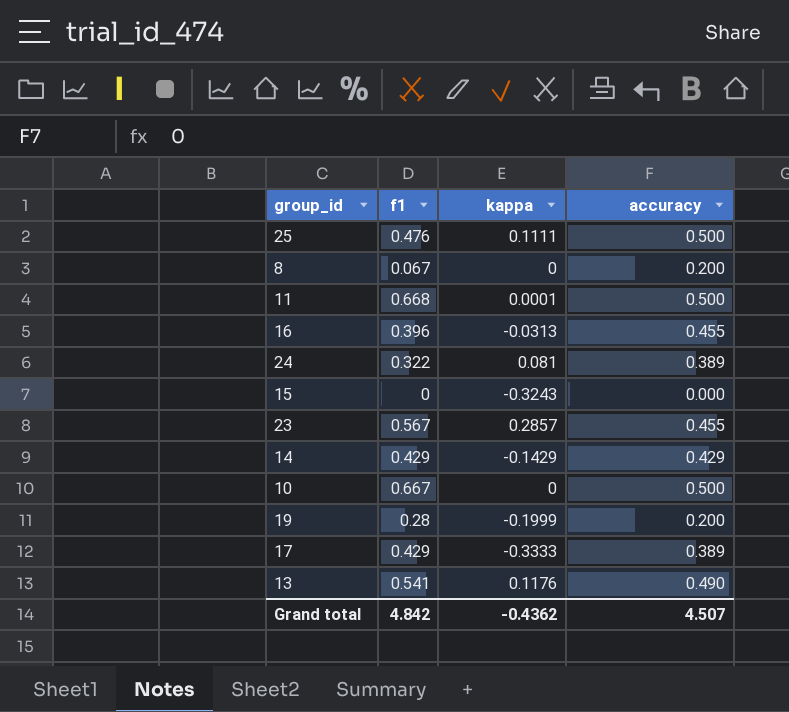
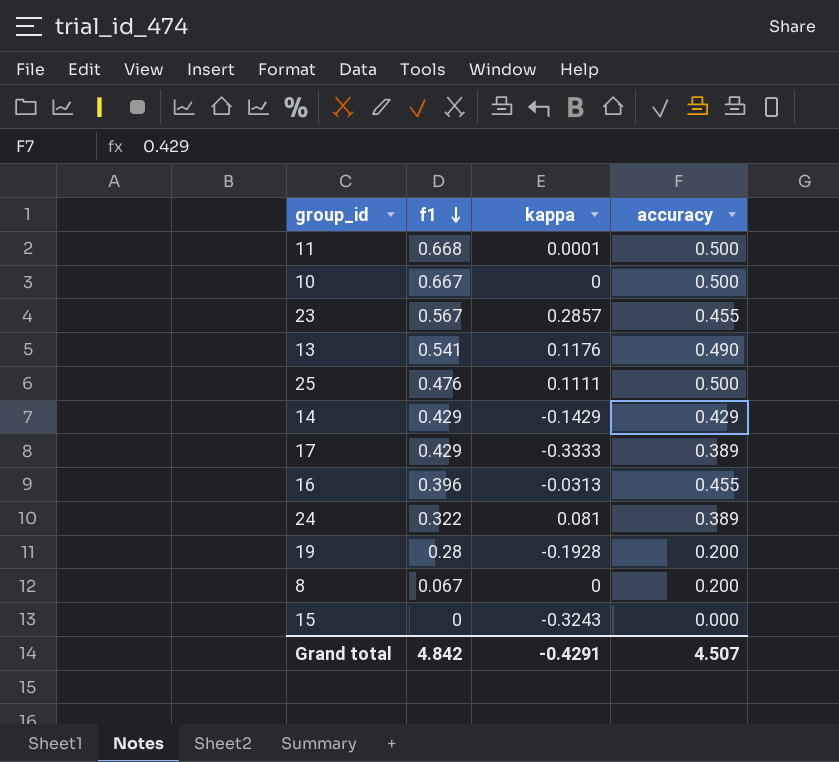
row order: none -> f1 descending
19 | kappa: -0.1999 -> -0.1928
Grand total | kappa: -0.4362 -> -0.4291

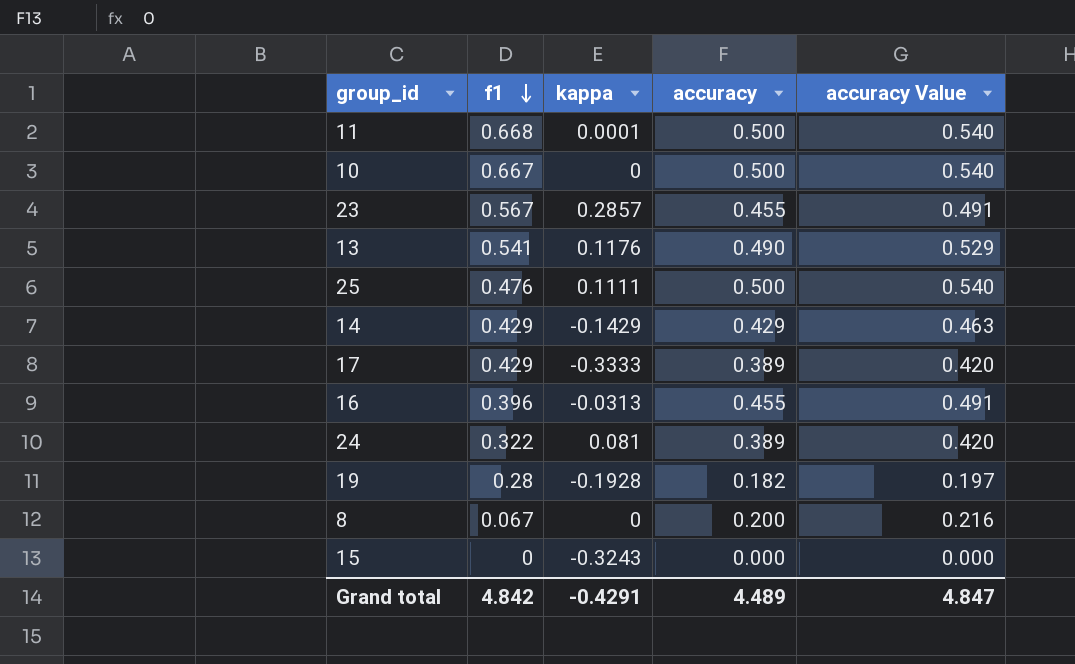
column accuracy Value | formula: none -> [accuracy] * 1.08
19 | accuracy: 0.200 -> 0.182
Grand total | accuracy: 4.507 -> 4.489

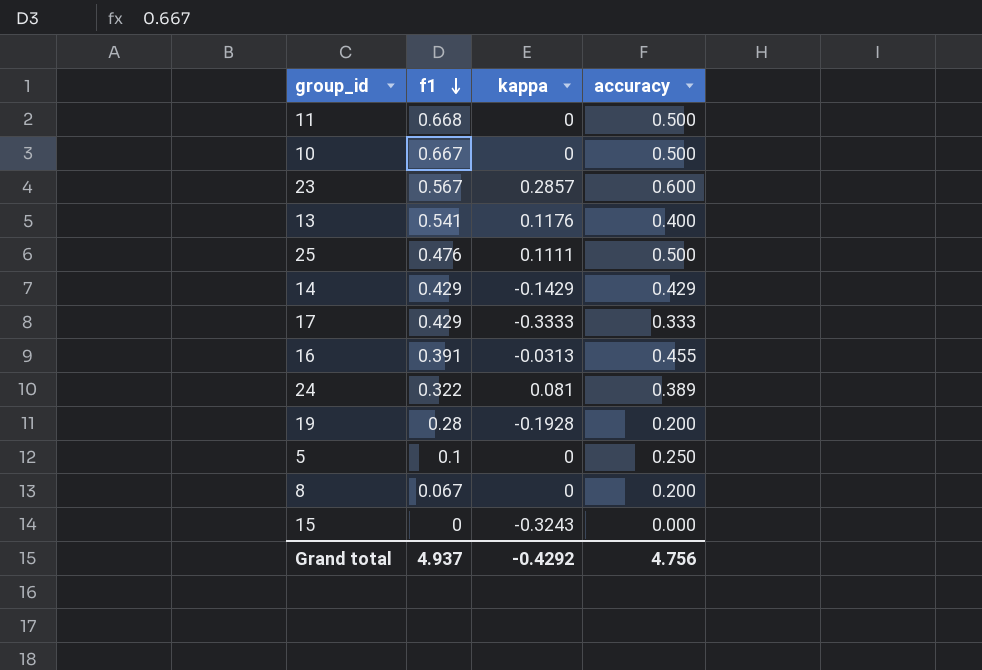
column accuracy Value | formula: [accuracy] * 1.08 -> none
11 | kappa: 0.0001 -> 0
23 | accuracy: 0.455 -> 0.600
13 | accuracy: 0.490 -> 0.400
17 | accuracy: 0.389 -> 0.333
16 | f1: 0.396 -> 0.391
19 | accuracy: 0.182 -> 0.200
row 5: none -> 0.1 | 0 | 0.250
Grand total | f1: 4.842 -> 4.937
Grand total | kappa: -0.4291 -> -0.4292
Grand total | accuracy: 4.489 -> 4.756

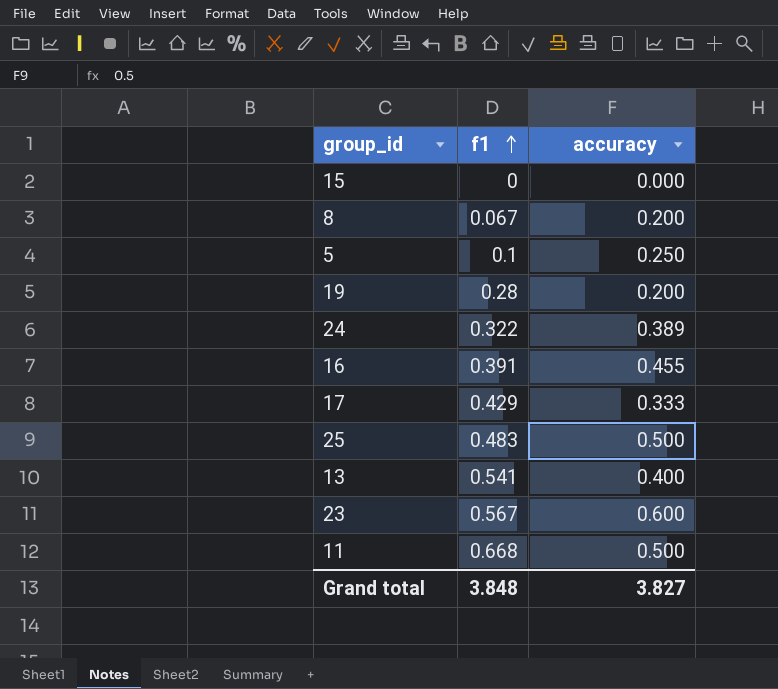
row order: f1 descending -> f1 ascending
column kappa | position: 3 -> none
row 10: 0.667 | 0 | 0.500 -> none
row 14: 0.429 | -0.1429 | 0.429 -> none
25 | f1: 0.476 -> 0.483
Grand total | f1: 4.937 -> 3.848
Grand total | accuracy: 4.756 -> 3.827

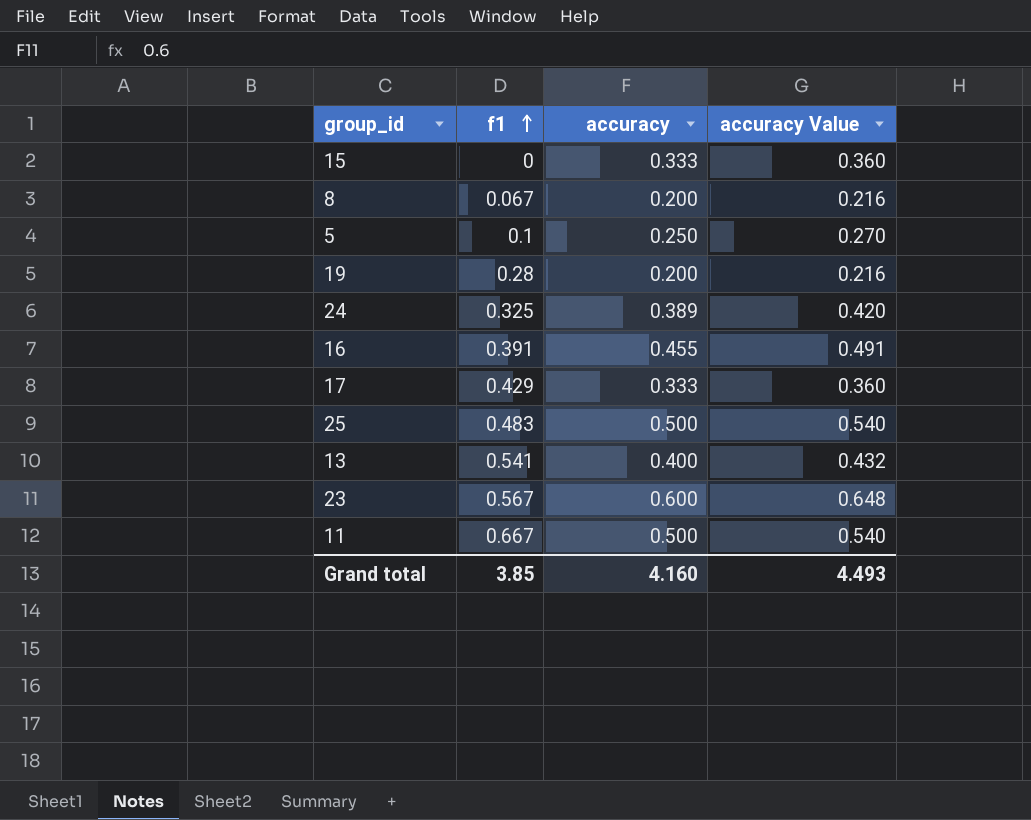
column accuracy Value | formula: none -> [accuracy] * 1.08
15 | accuracy: 0.000 -> 0.333
24 | f1: 0.322 -> 0.325
11 | f1: 0.668 -> 0.667
Grand total | f1: 3.848 -> 3.85
Grand total | accuracy: 3.827 -> 4.160

